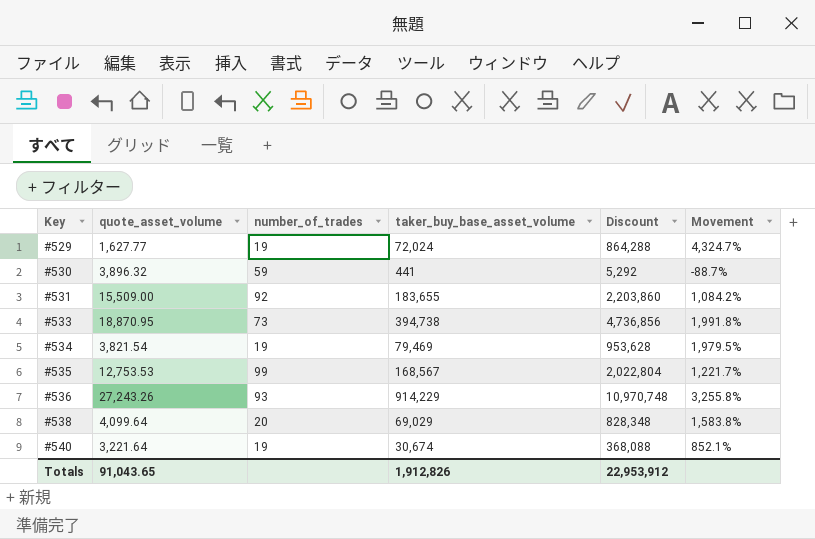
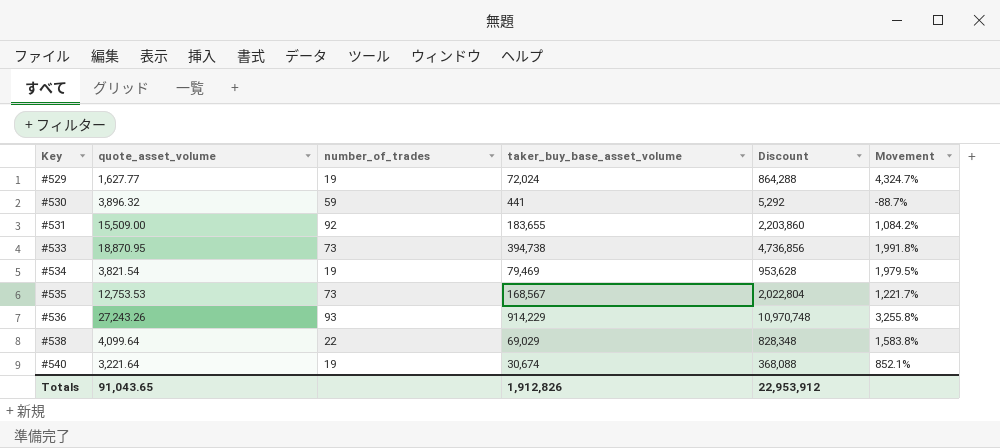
#535 | number_of_trades: 99 -> 73
#538 | number_of_trades: 20 -> 22

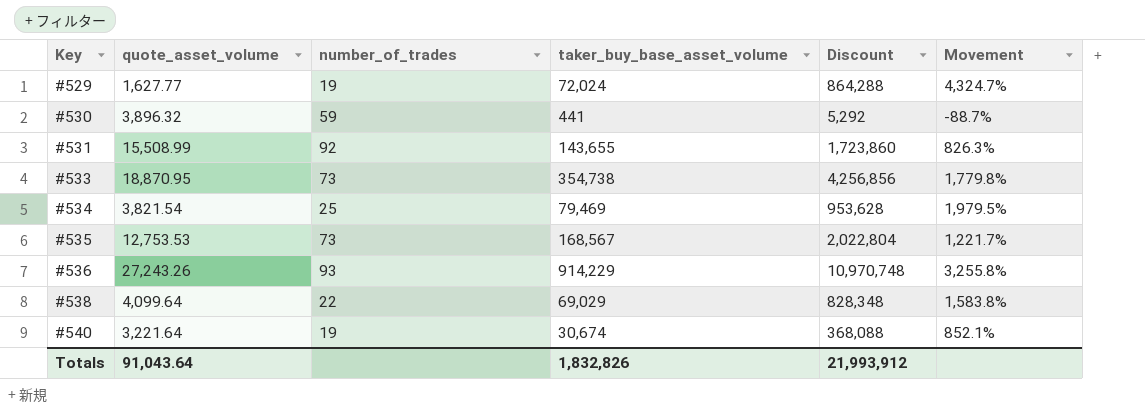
#531 | quote_asset_volume: 15,509.00 -> 15,508.99
#531 | taker_buy_base_asset_volume: 183,655 -> 143,655
#531 | Discount: 2,203,860 -> 1,723,860
#531 | Movement: 1,084.2% -> 826.3%
#533 | taker_buy_base_asset_volume: 394,738 -> 354,738
#533 | Discount: 4,736,856 -> 4,256,856
#533 | Movement: 1,991.8% -> 1,779.8%
#534 | number_of_trades: 19 -> 25
Totals | quote_asset_volume: 91,043.65 -> 91,043.64
Totals | taker_buy_base_asset_volume: 1,912,826 -> 1,832,826
Totals | Discount: 22,953,912 -> 21,993,912

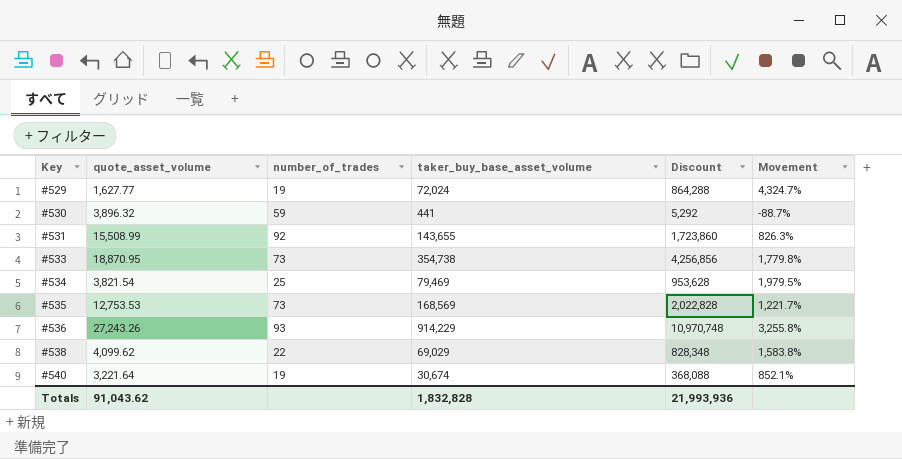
#535 | taker_buy_base_asset_volume: 168,567 -> 168,569
#535 | Discount: 2,022,804 -> 2,022,828
#538 | quote_asset_volume: 4,099.64 -> 4,099.62
Totals | quote_asset_volume: 91,043.64 -> 91,043.62
Totals | taker_buy_base_asset_volume: 1,832,826 -> 1,832,828
Totals | Discount: 21,993,912 -> 21,993,936

